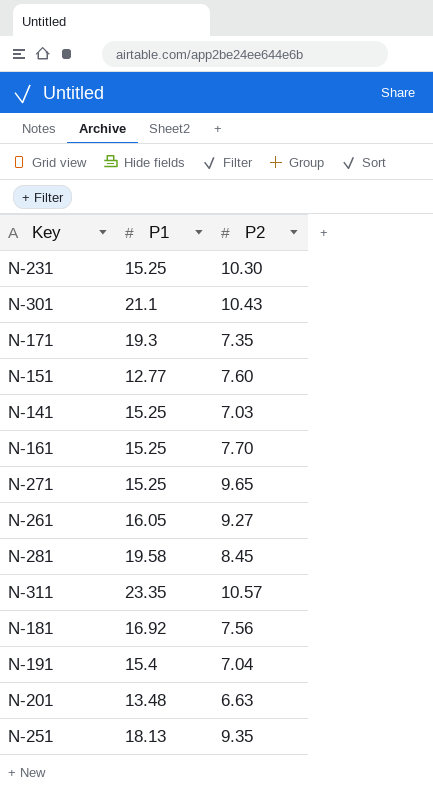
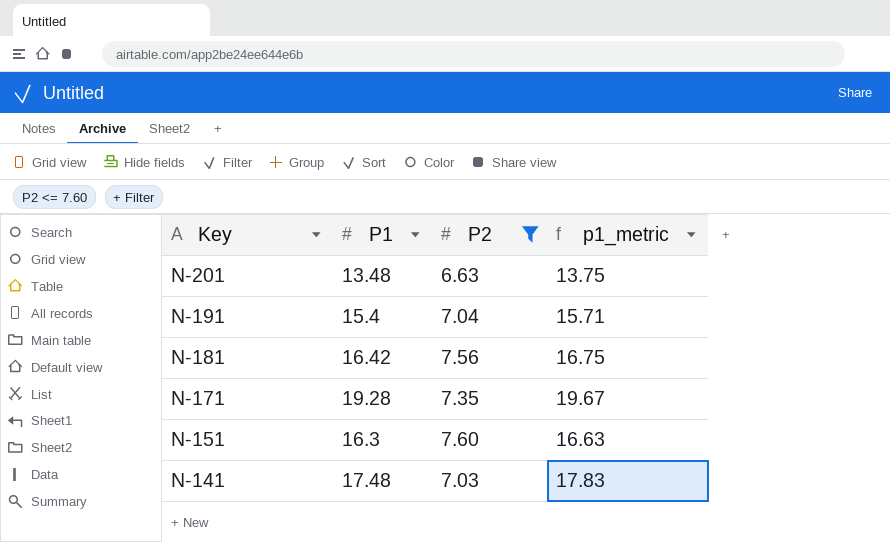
filter: none -> P2 <= 7.60
row order: none -> Key descending
column p1_metric | formula: none -> [P1] * 1.02
N-181 | P1: 16.92 -> 16.42
N-171 | P1: 19.3 -> 19.28
N-151 | P1: 12.77 -> 16.3
N-141 | P1: 15.25 -> 17.48

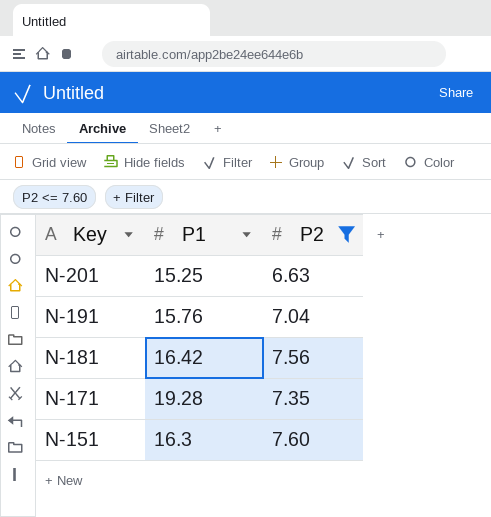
column p1_metric | formula: [P1] * 1.02 -> none
row N-141: 17.48 | 7.03 | 17.83 -> none
N-201 | P1: 13.48 -> 15.25
N-191 | P1: 15.4 -> 15.76

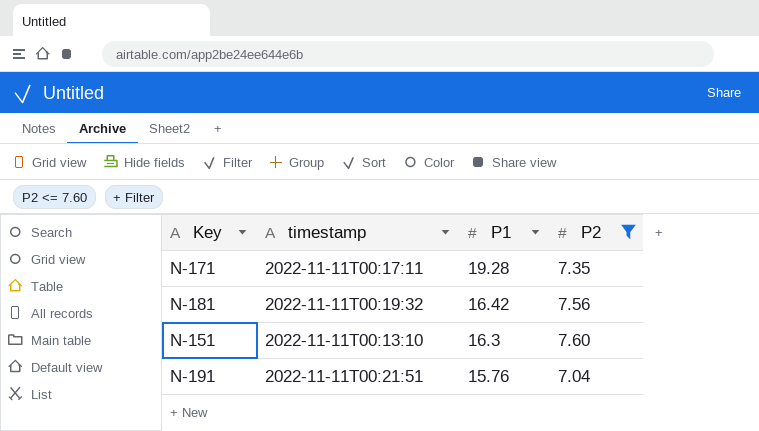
row order: Key descending -> P1 descending
column timestamp | position: none -> 2
row N-201: 15.25 | 6.63 -> none

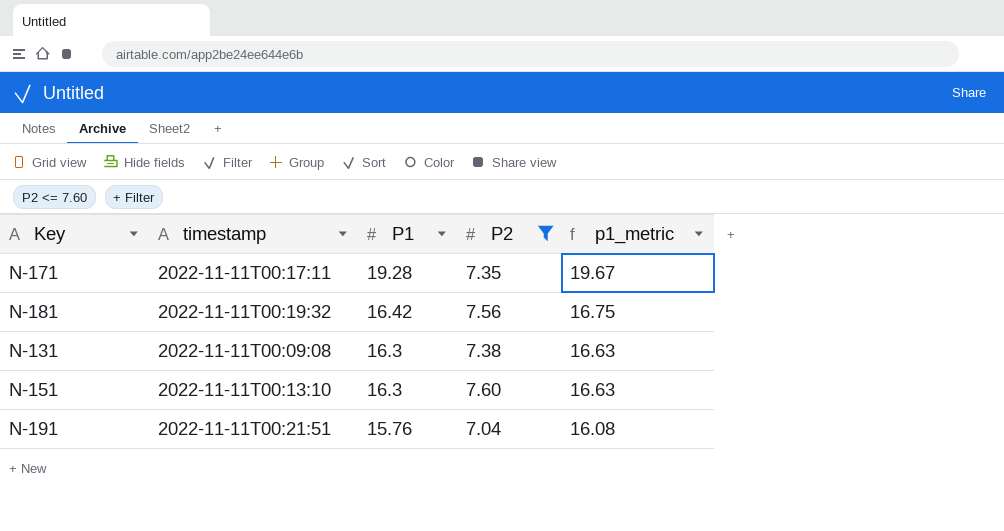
column p1_metric | formula: none -> [P1] * 1.02
row N-131: none -> 2022-11-11T00:09:08 | 16.3 | 7.38 | 16.63

